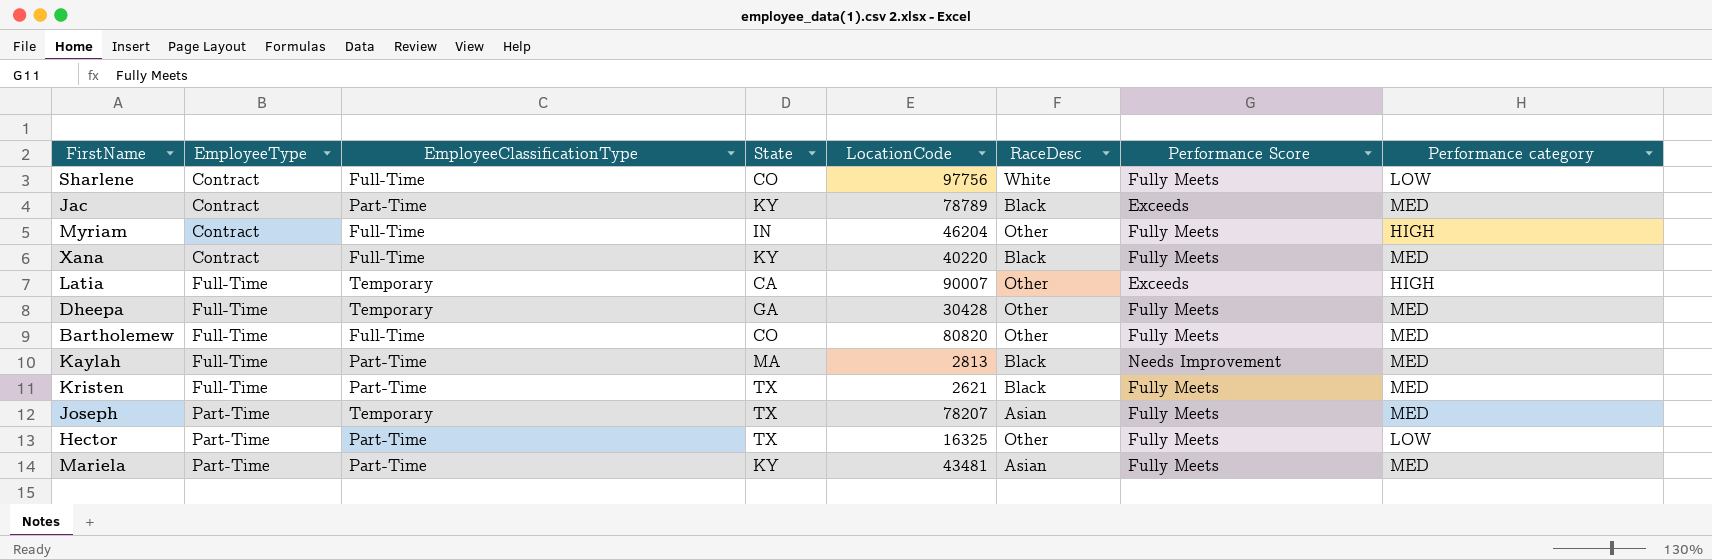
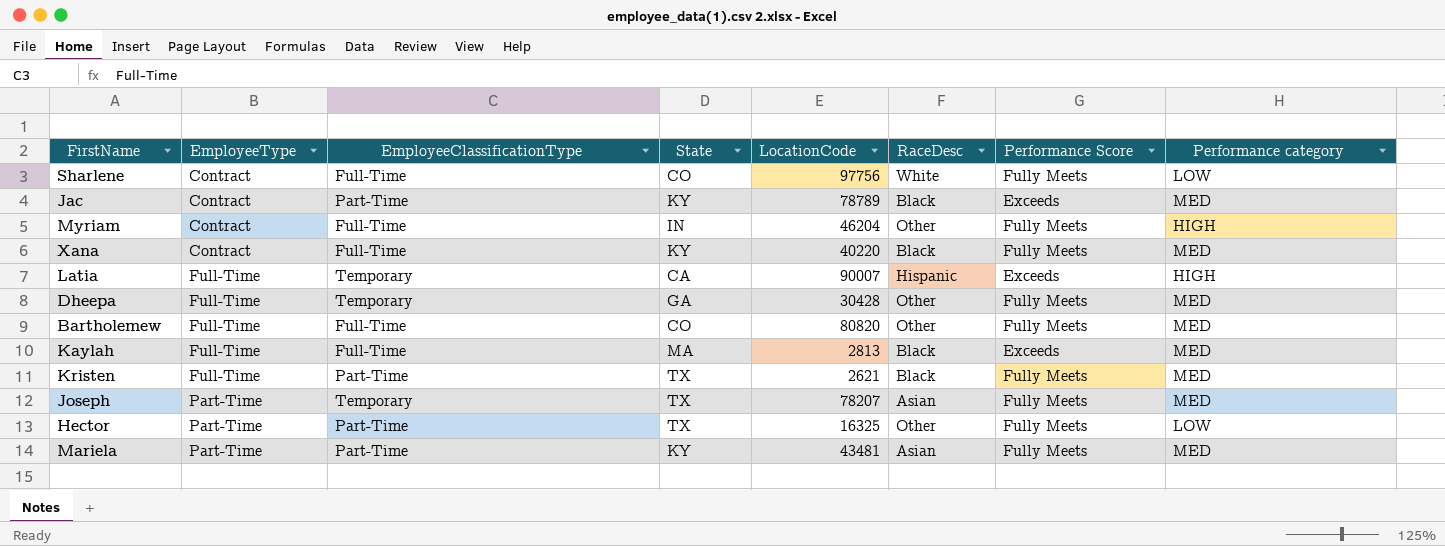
Latia | RaceDesc: Other -> Hispanic
Kaylah | EmployeeClassificationType: Part-Time -> Full-Time
Kaylah | Performance Score: Needs Improvement -> Exceeds

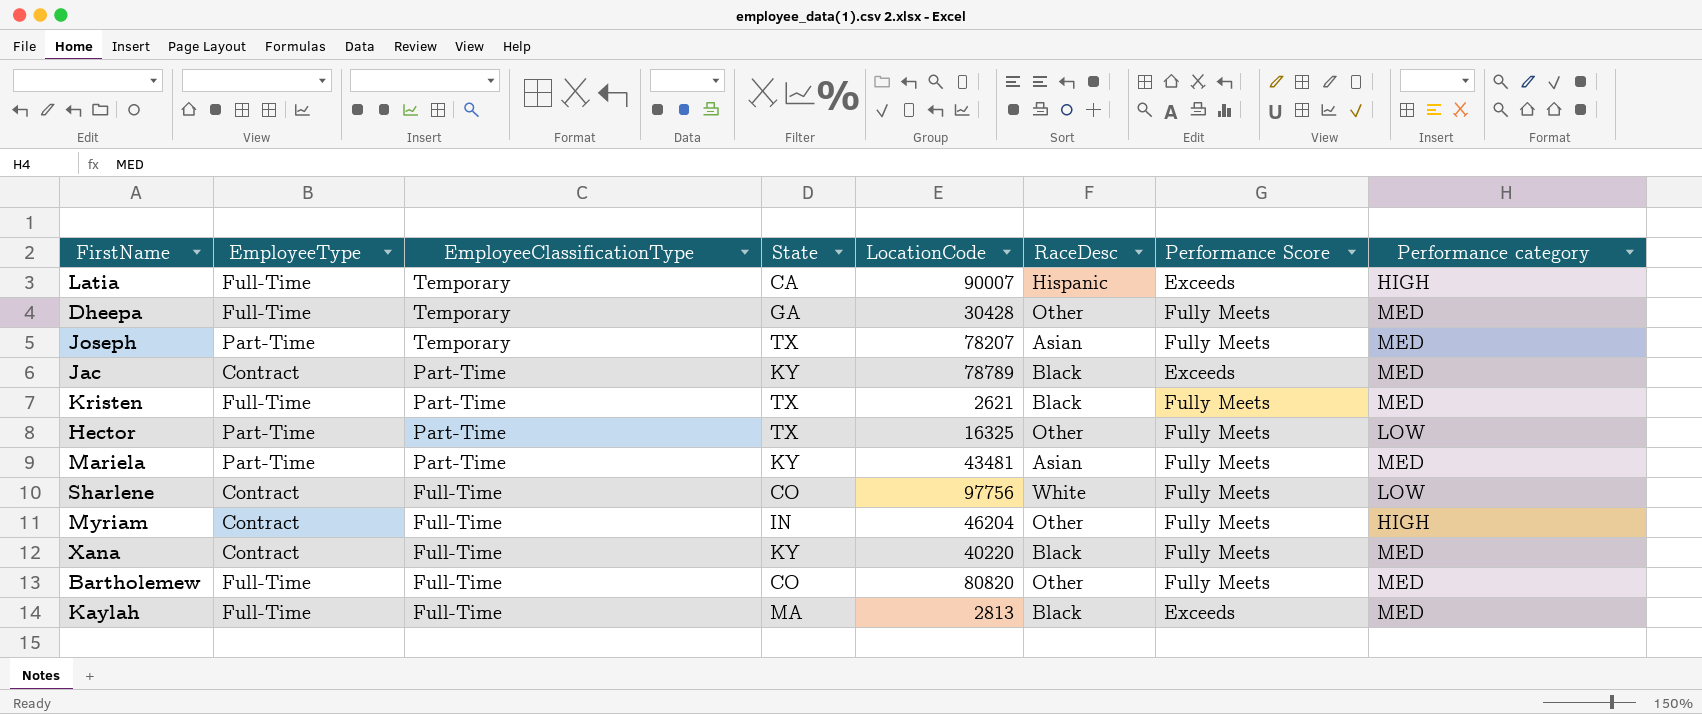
row order: EmployeeType ascending -> EmployeeClassificationType descending

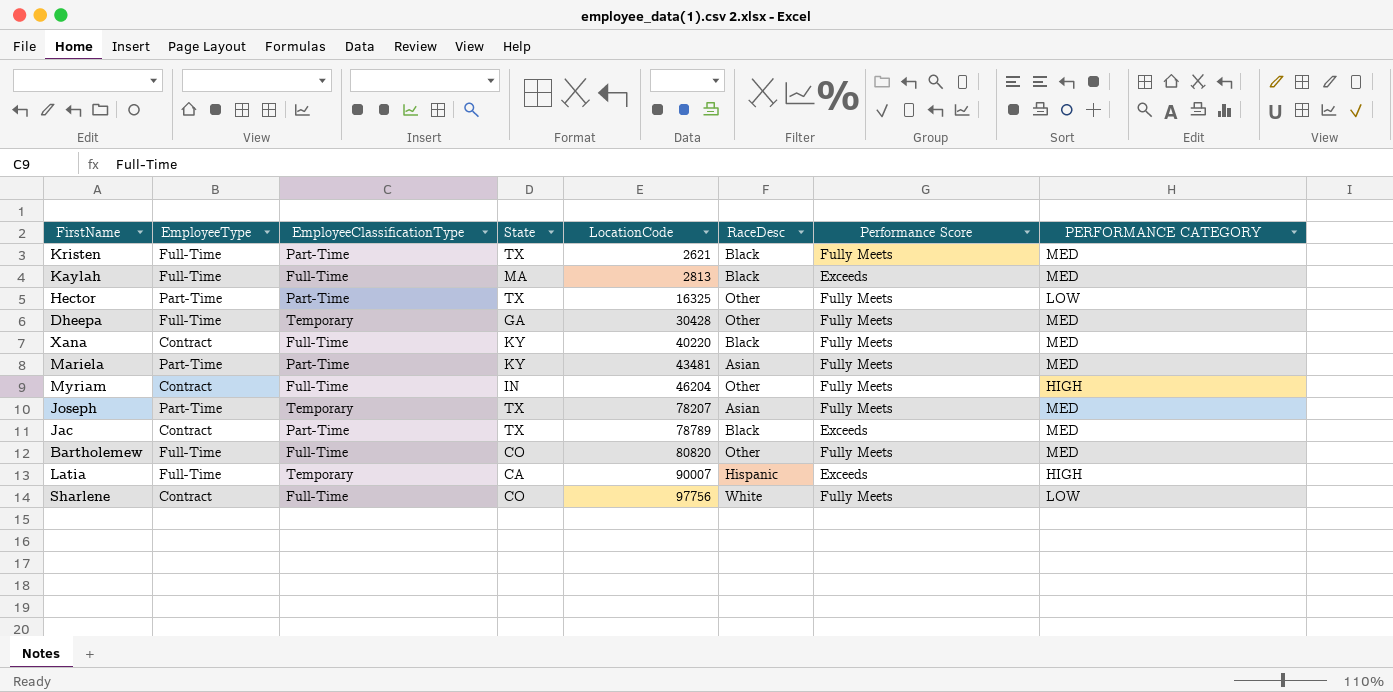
row order: EmployeeClassificationType descending -> LocationCode ascending
column name: Performance category -> PERFORMANCE CATEGORY
Jac | State: KY -> TX

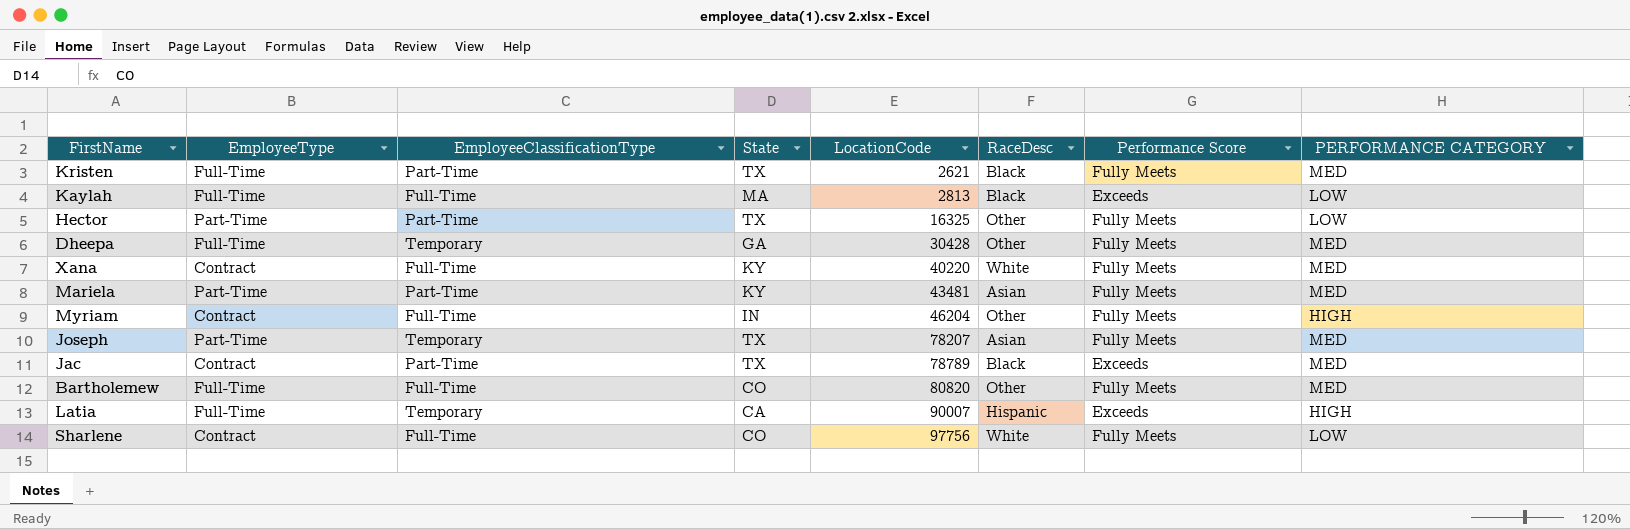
Kaylah | PERFORMANCE CATEGORY: MED -> LOW
Xana | RaceDesc: Black -> White

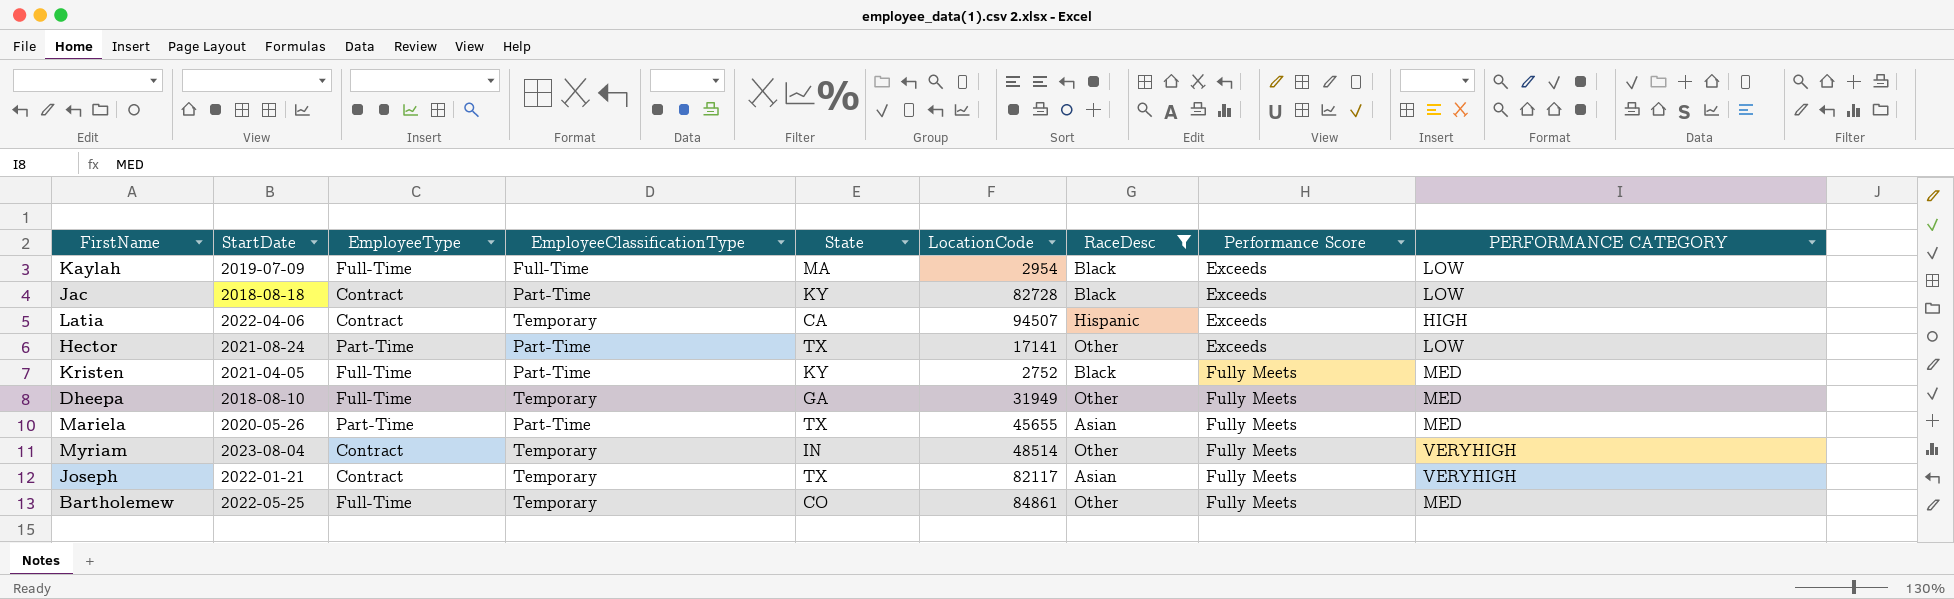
filter: none -> RaceDesc != White
row order: LocationCode ascending -> Performance Score ascending
column StartDate | position: none -> 2
Kaylah | LocationCode: 2813 -> 2954
Jac | State: TX -> KY
Jac | LocationCode: 78789 -> 82728
Jac | PERFORMANCE CATEGORY: MED -> LOW
Latia | EmployeeType: Full-Time -> Contract
Latia | LocationCode: 90007 -> 94507
Hector | LocationCode: 16325 -> 17141
Hector | Performance Score: Fully Meets -> Exceeds
Kristen | State: TX -> KY
Kristen | LocationCode: 2621 -> 2752
Dheepa | LocationCode: 30428 -> 31949
Mariela | State: KY -> TX
Mariela | LocationCode: 43481 -> 45655
Myriam | EmployeeClassificationType: Full-Time -> Temporary
Myriam | LocationCode: 46204 -> 48514
Myriam | PERFORMANCE CATEGORY: HIGH -> VERYHIGH
Joseph | EmployeeType: Part-Time -> Contract
Joseph | LocationCode: 78207 -> 82117
Joseph | PERFORMANCE CATEGORY: MED -> VERYHIGH
Bartholemew | EmployeeClassificationType: Full-Time -> Temporary
Bartholemew | LocationCode: 80820 -> 84861

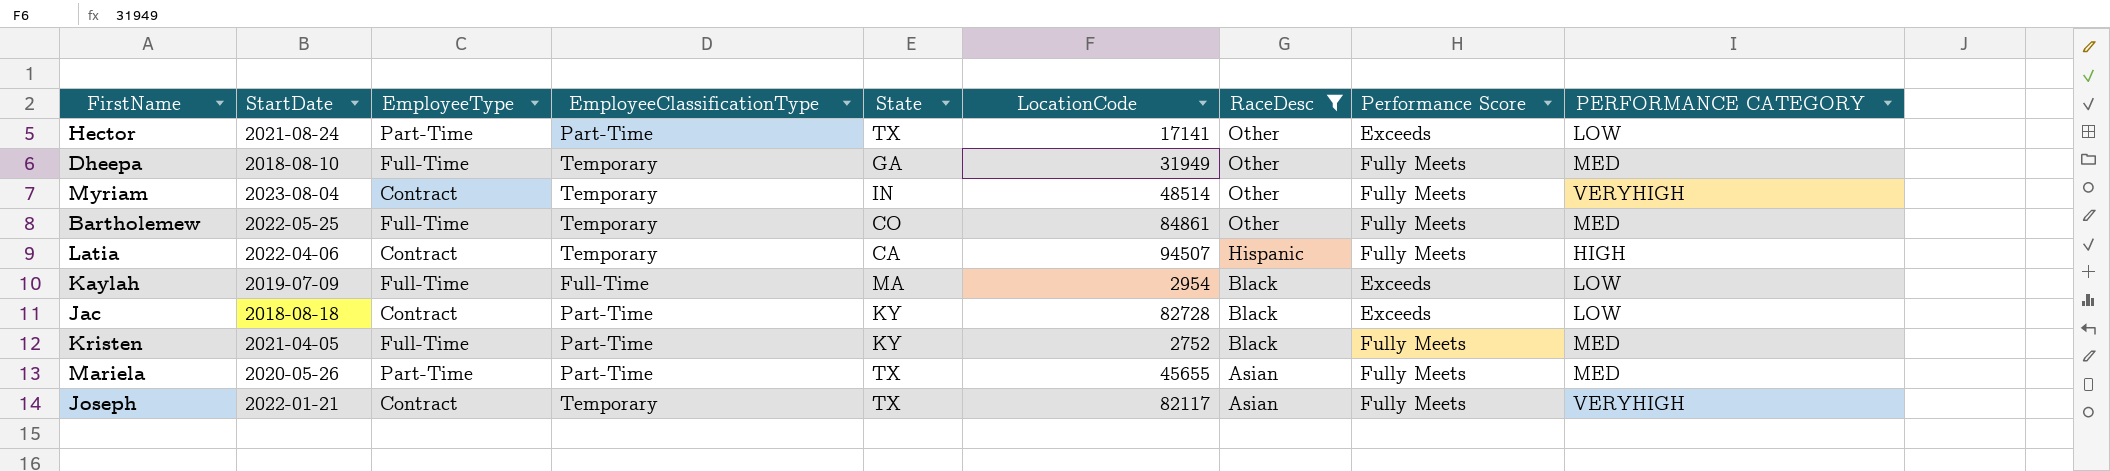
row order: Performance Score ascending -> RaceDesc descending
Latia | Performance Score: Exceeds -> Fully Meets

